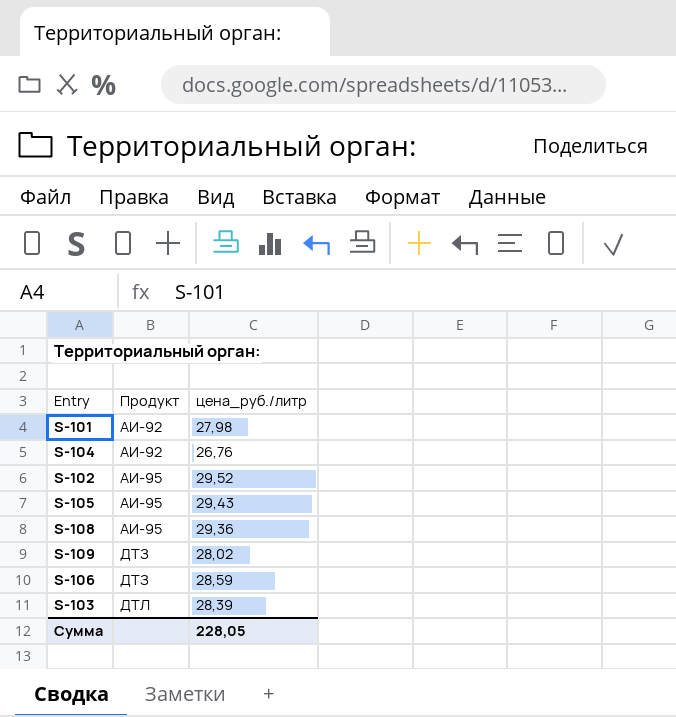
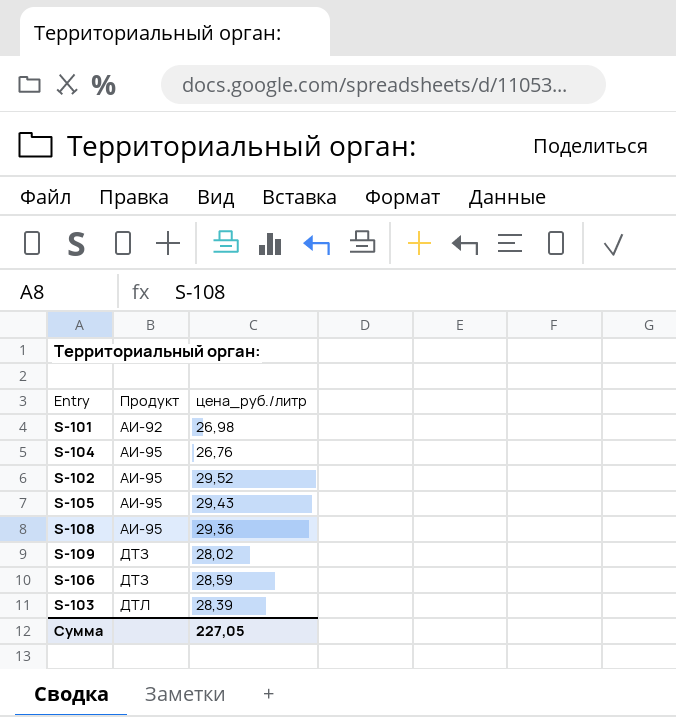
S-101 | цена_руб./литр: 27,98 -> 26,98
S-104 | Продукт: АИ-92 -> АИ-95
Сумма | цена_руб./литр: 228,05 -> 227,05

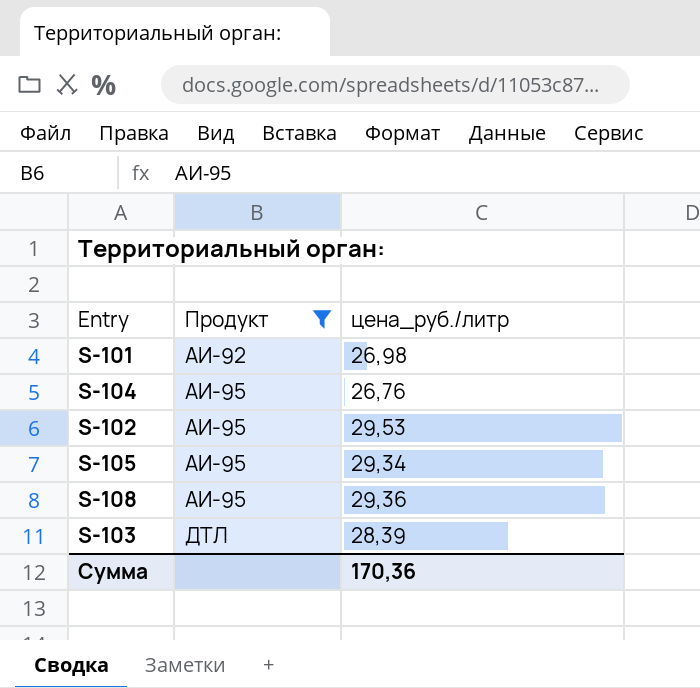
filter: none -> Продукт != ДТЗ
S-102 | цена_руб./литр: 29,52 -> 29,53
S-105 | цена_руб./литр: 29,43 -> 29,34
Сумма | цена_руб./литр: 227,05 -> 170,36

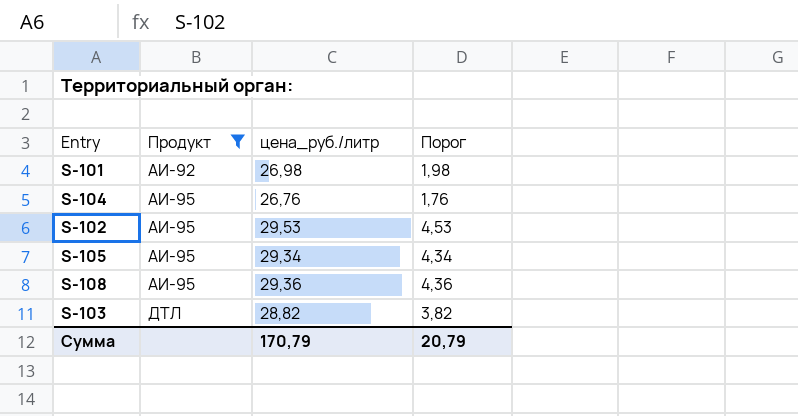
column Порог | formula: none -> [цена_руб./литр] - 25
S-103 | цена_руб./литр: 28,39 -> 28,82
Сумма | цена_руб./литр: 170,36 -> 170,79

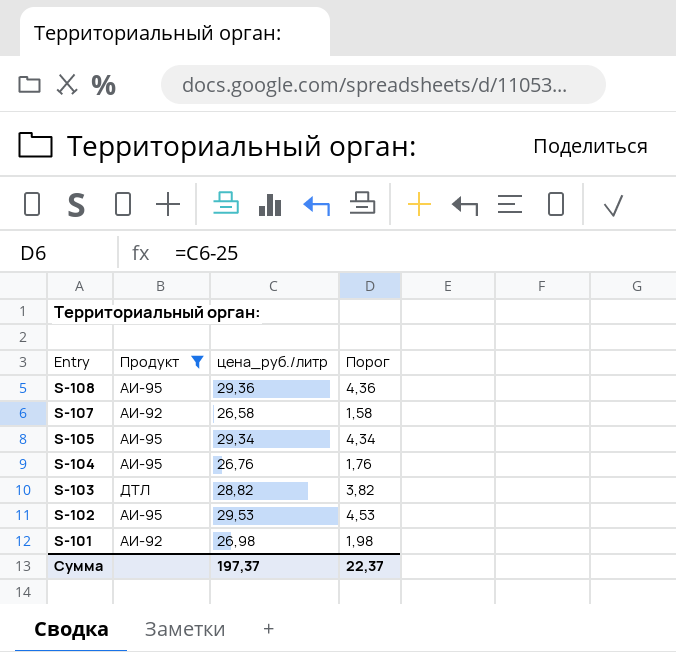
row order: Продукт ascending -> Entry descending
row S-107: none -> АИ-92 | 26,58 | 1,58
Сумма | цена_руб./литр: 170,79 -> 197,37
Сумма | Порог: 20,79 -> 22,37

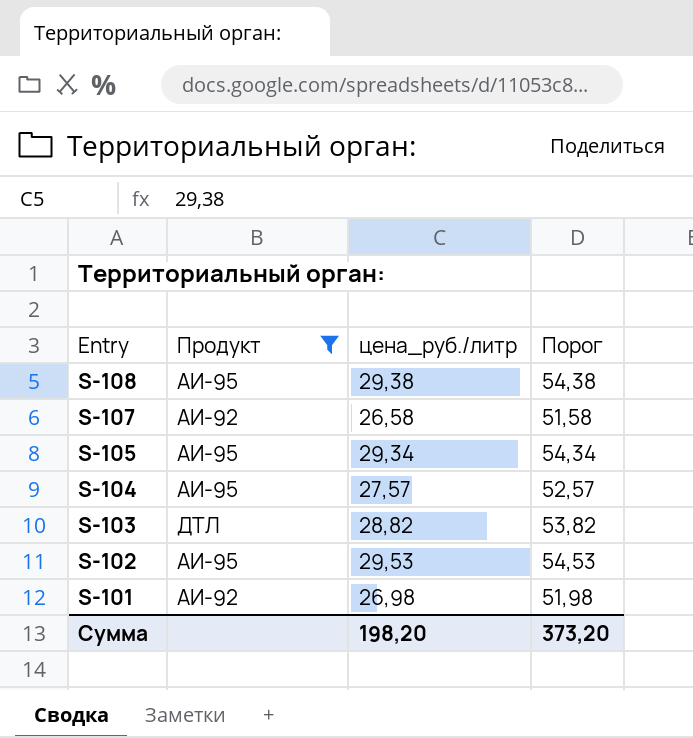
column Порог | formula: [цена_руб./литр] - 25 -> [цена_руб./литр] + 25
S-108 | цена_руб./литр: 29,36 -> 29,38
S-104 | цена_руб./литр: 26,76 -> 27,57
Сумма | цена_руб./литр: 197,37 -> 198,20
Сумма | Порог: 22,37 -> 373,20

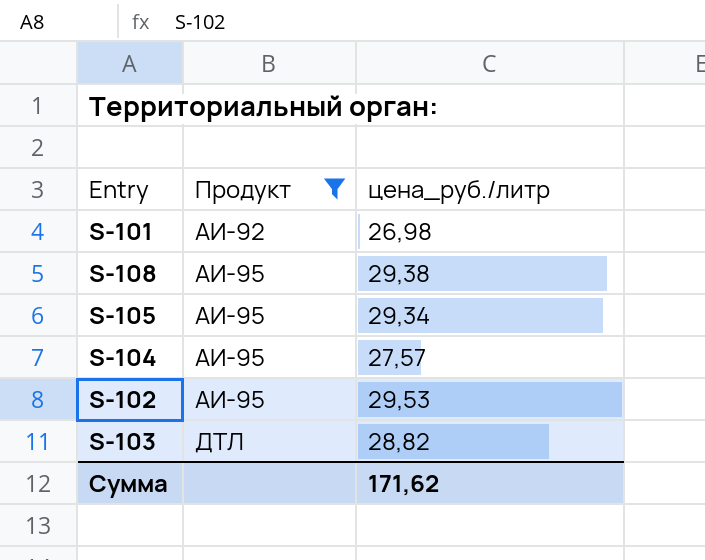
row order: Entry descending -> Продукт ascending
column Порог | formula: [цена_руб./литр] + 25 -> none
row S-107: АИ-92 | 26,58 | 51,58 -> none
Сумма | цена_руб./литр: 198,20 -> 171,62

